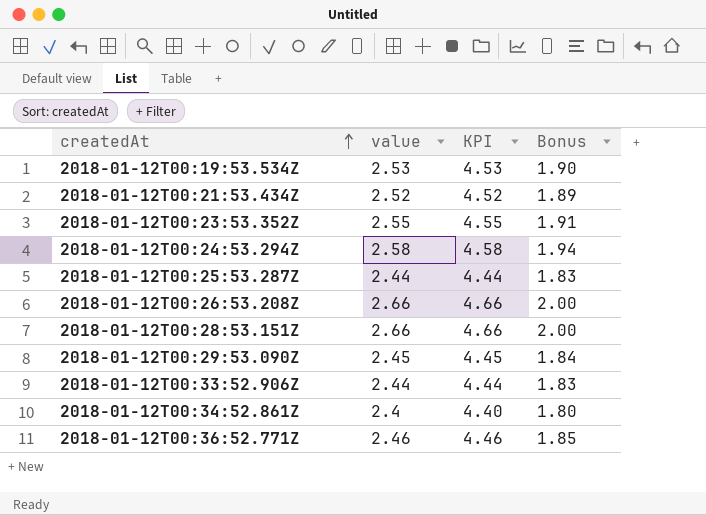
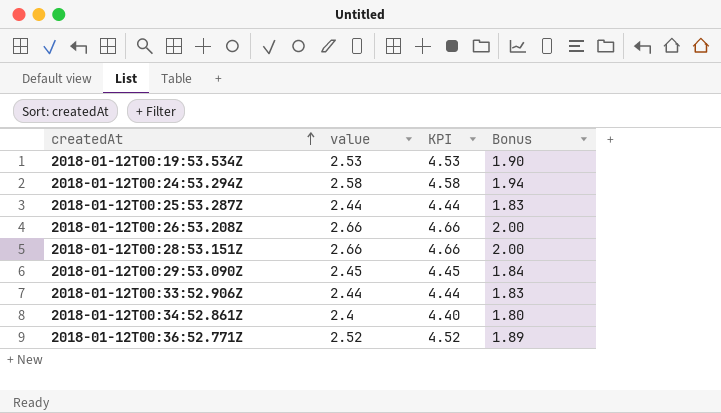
row 2018-01-12T00:21:53.434Z: 2.52 | 4.52 | 1.89 -> none
row 2018-01-12T00:23:53.352Z: 2.55 | 4.55 | 1.91 -> none
2018-01-12T00:36:52.771Z | value: 2.46 -> 2.52
2018-01-12T00:36:52.771Z | KPI: 4.46 -> 4.52
2018-01-12T00:36:52.771Z | Bonus: 1.85 -> 1.89

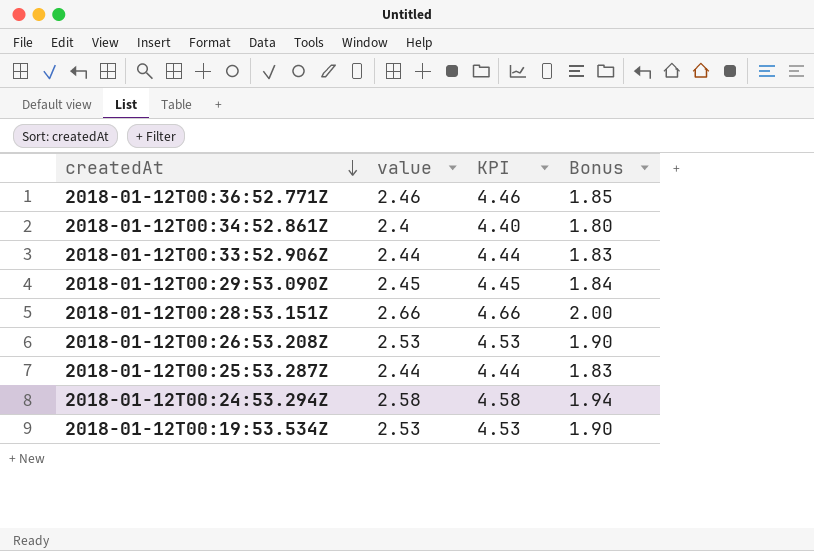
row order: createdAt ascending -> createdAt descending
2018-01-12T00:36:52.771Z | value: 2.52 -> 2.46
2018-01-12T00:36:52.771Z | KPI: 4.52 -> 4.46
2018-01-12T00:36:52.771Z | Bonus: 1.89 -> 1.85
2018-01-12T00:26:53.208Z | value: 2.66 -> 2.53
2018-01-12T00:26:53.208Z | KPI: 4.66 -> 4.53
2018-01-12T00:26:53.208Z | Bonus: 2.00 -> 1.90

